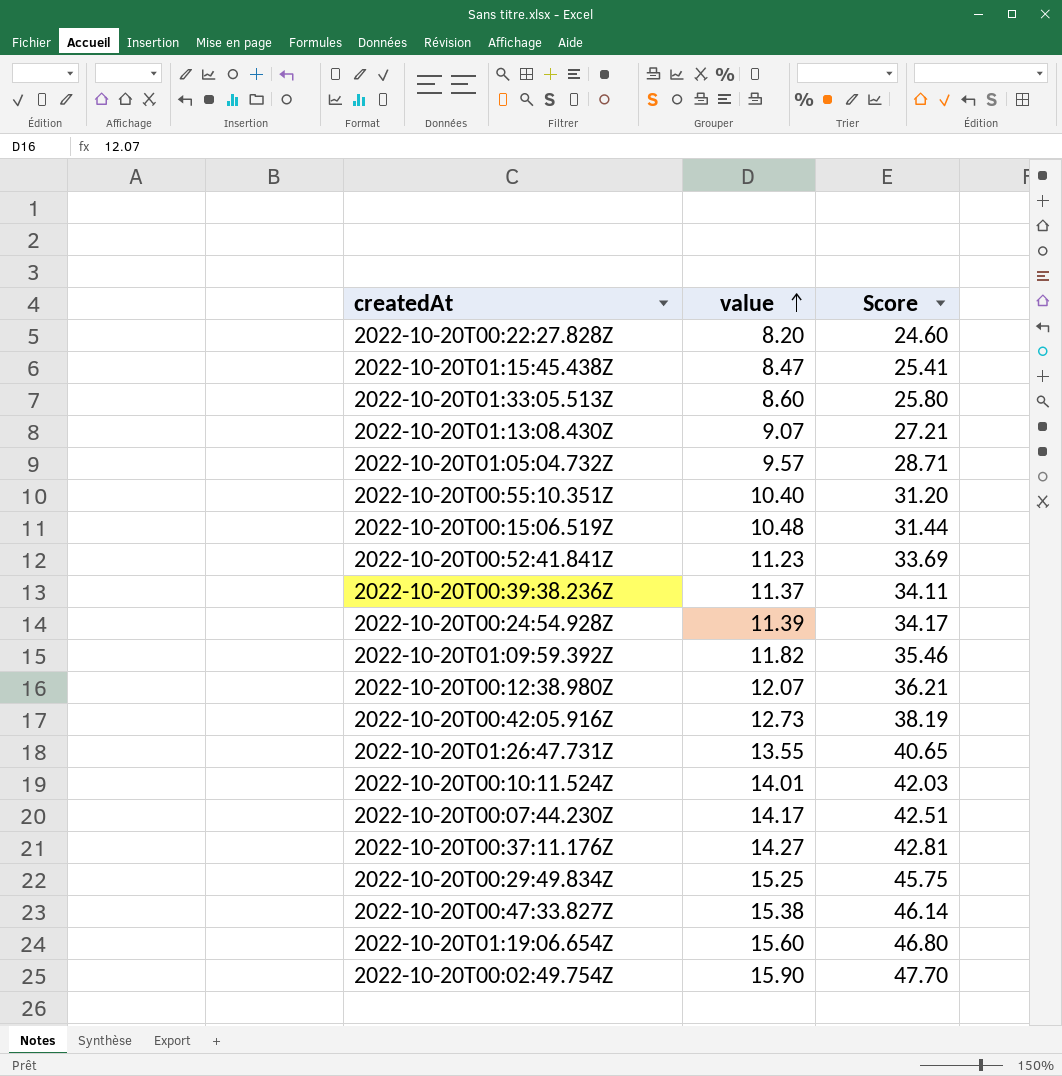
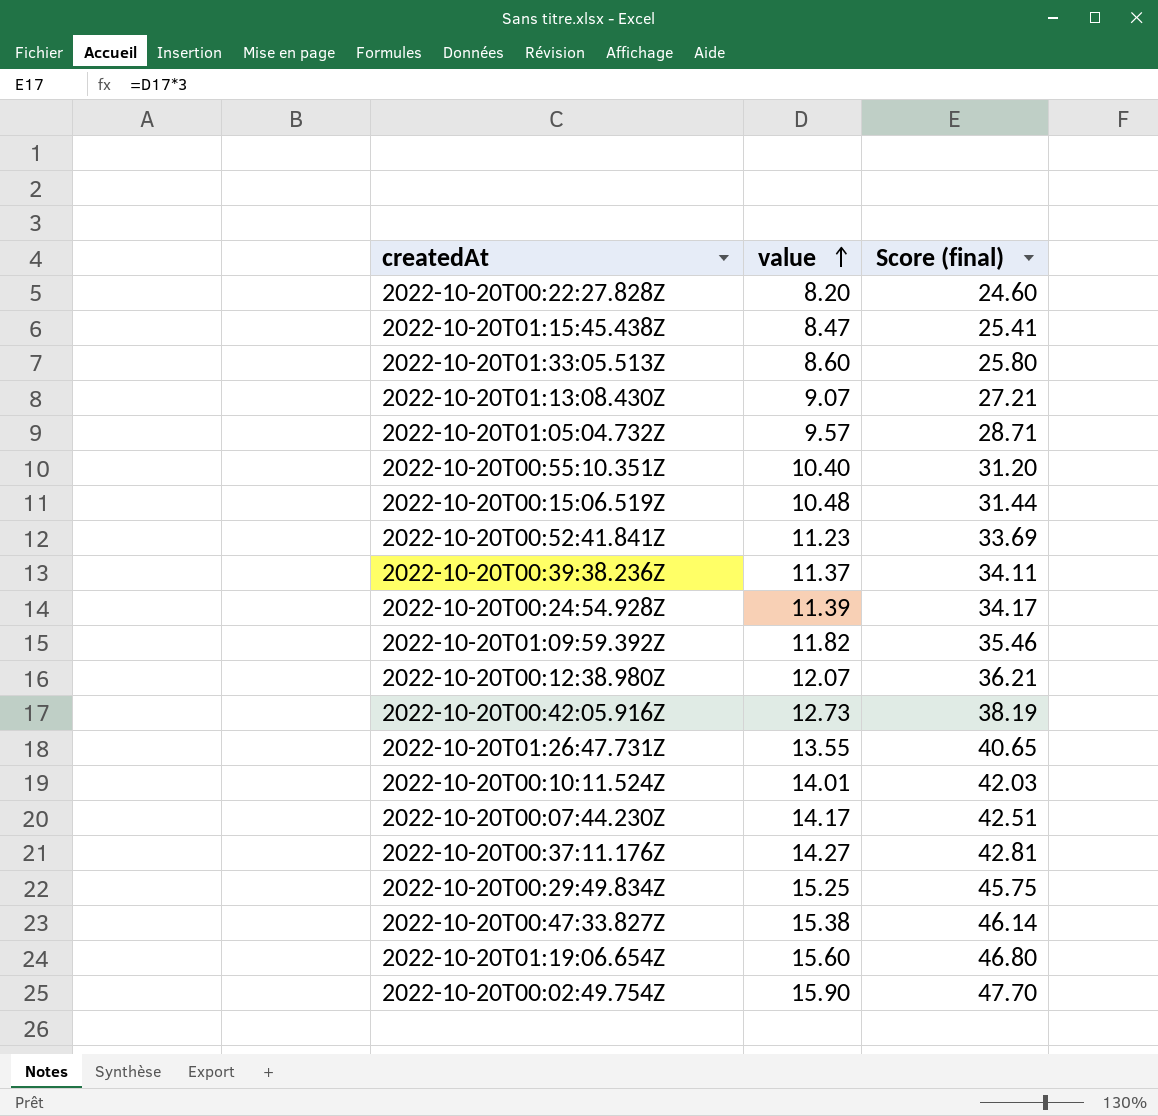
column name: Score -> Score (final)

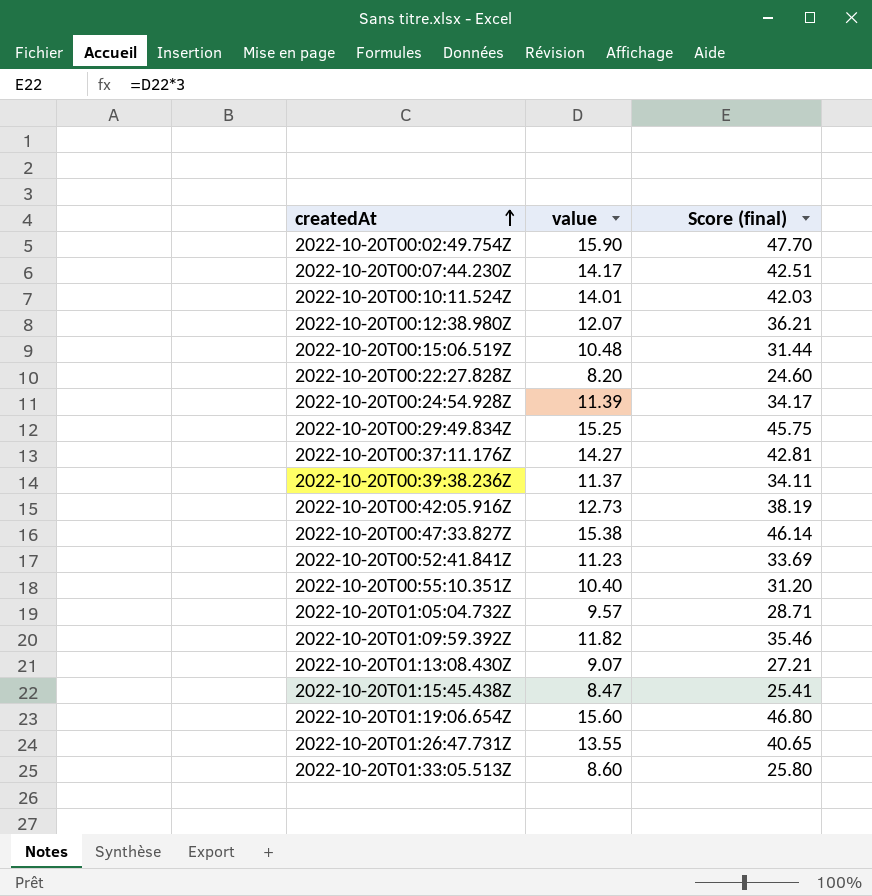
row order: value ascending -> createdAt ascending

